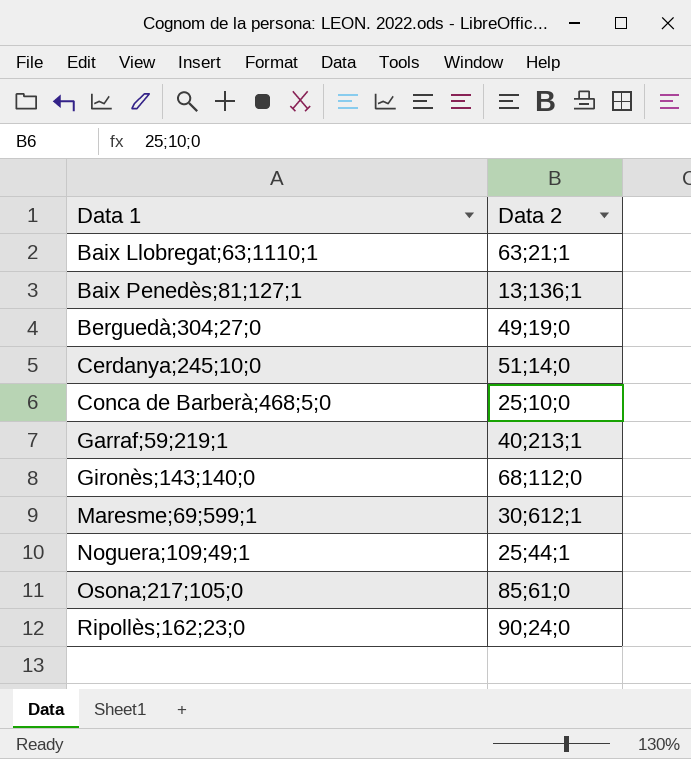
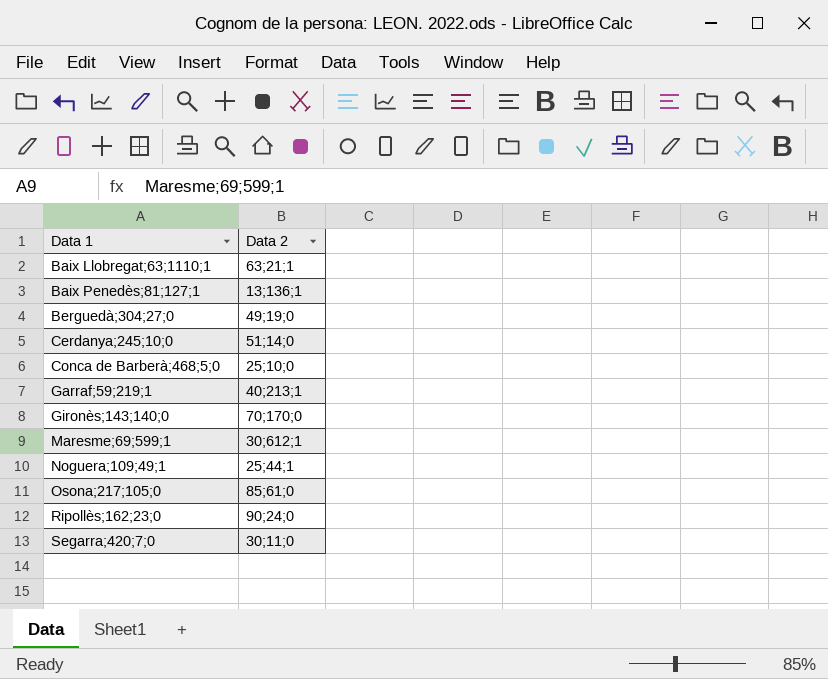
Gironès;143;140;0 | Data 2: 68;112;0 -> 70;170;0
row Segarra;420;7;0: none -> 30;11;0

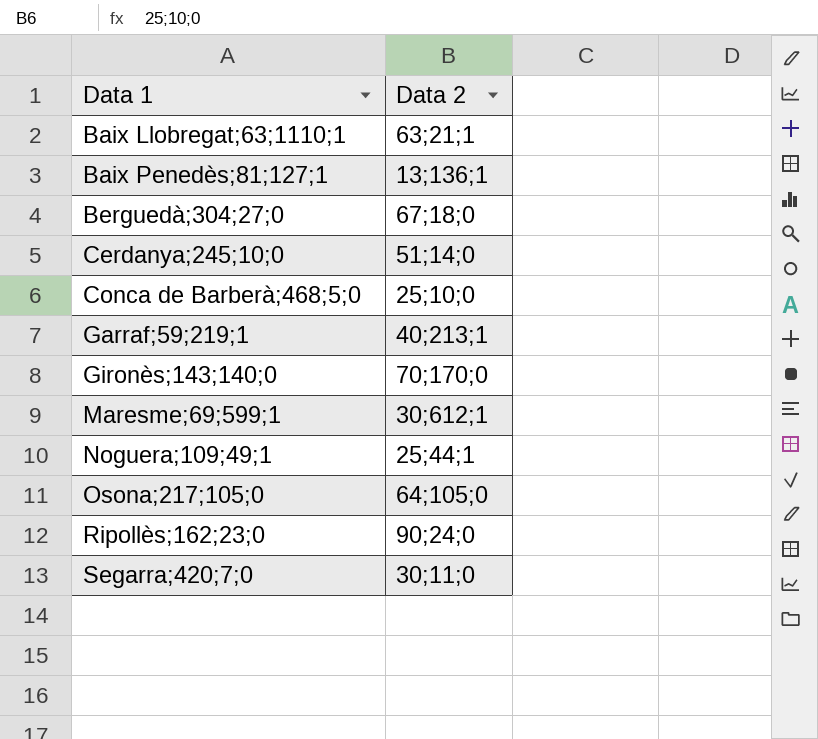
Berguedà;304;27;0 | Data 2: 49;19;0 -> 67;18;0
Osona;217;105;0 | Data 2: 85;61;0 -> 64;105;0

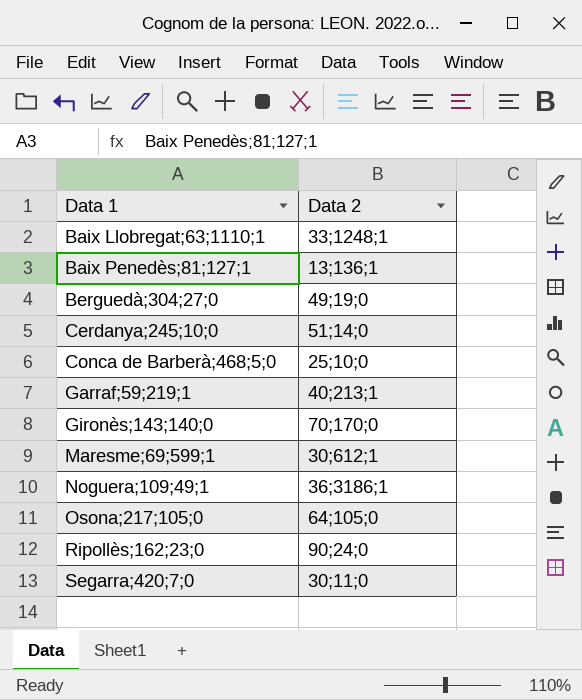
Baix Llobregat;63;1110;1 | Data 2: 63;21;1 -> 33;1248;1
Berguedà;304;27;0 | Data 2: 67;18;0 -> 49;19;0
Noguera;109;49;1 | Data 2: 25;44;1 -> 36;3186;1

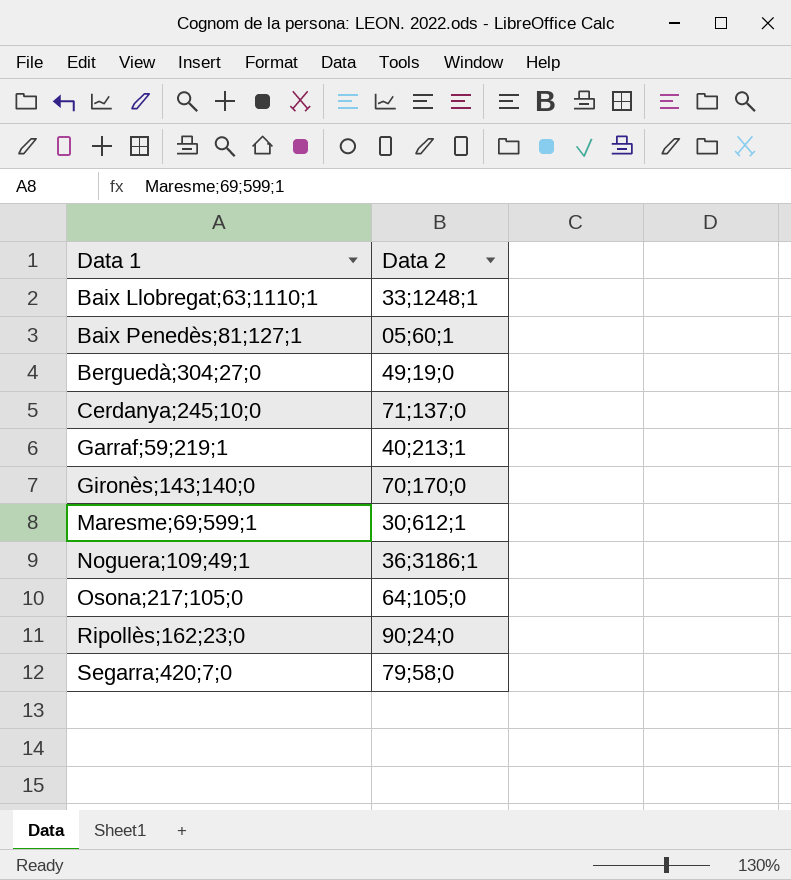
row Conca de Barberà;468;5;0: 25;10;0 -> none
Baix Penedès;81;127;1 | Data 2: 13;136;1 -> 05;60;1
Cerdanya;245;10;0 | Data 2: 51;14;0 -> 71;137;0
Segarra;420;7;0 | Data 2: 30;11;0 -> 79;58;0

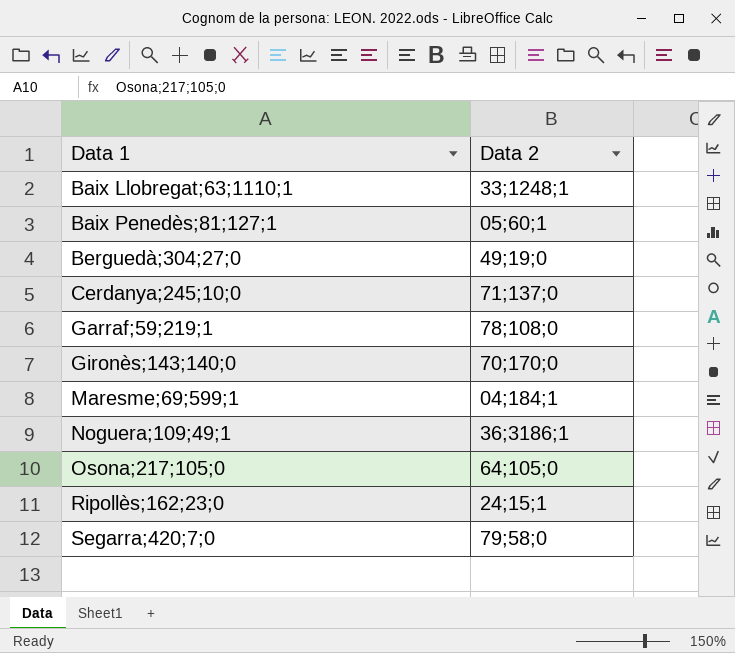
Garraf;59;219;1 | Data 2: 40;213;1 -> 78;108;0
Maresme;69;599;1 | Data 2: 30;612;1 -> 04;184;1
Ripollès;162;23;0 | Data 2: 90;24;0 -> 24;15;1

